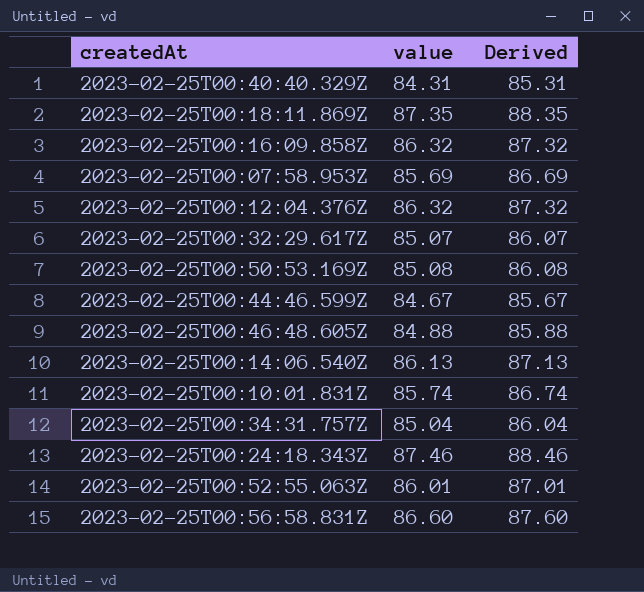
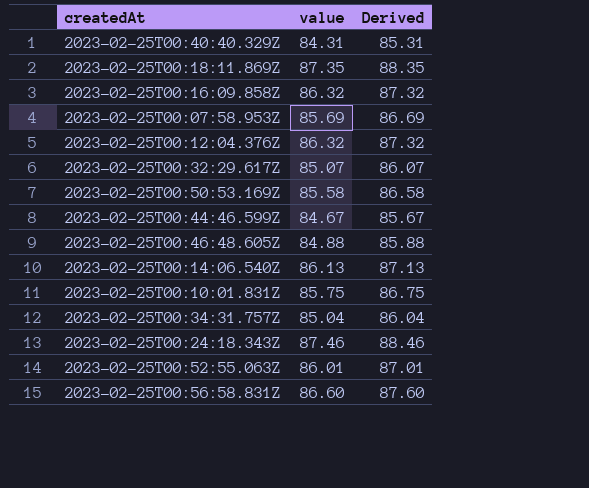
2023-02-25T00:50:53.169Z | value: 85.08 -> 85.58
2023-02-25T00:50:53.169Z | Derived: 86.08 -> 86.58
2023-02-25T00:10:01.831Z | value: 85.74 -> 85.75
2023-02-25T00:10:01.831Z | Derived: 86.74 -> 86.75

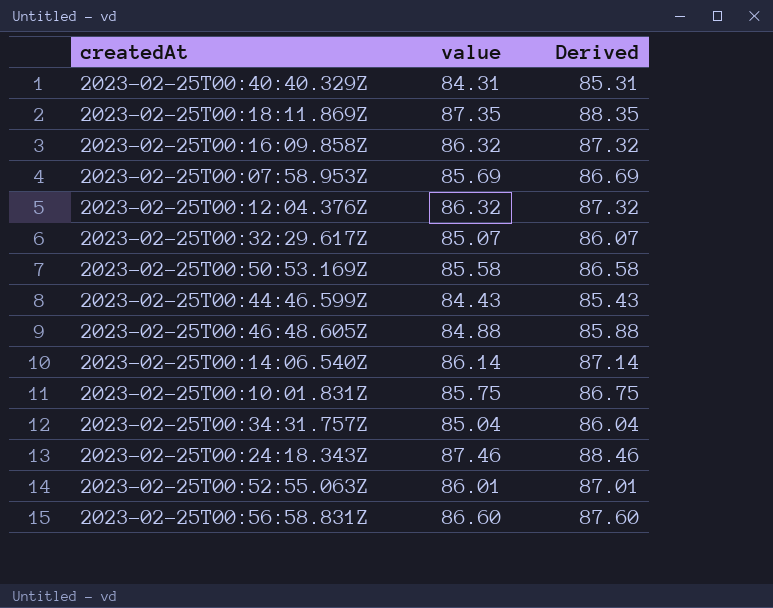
2023-02-25T00:44:46.599Z | value: 84.67 -> 84.43
2023-02-25T00:44:46.599Z | Derived: 85.67 -> 85.43
2023-02-25T00:14:06.540Z | value: 86.13 -> 86.14
2023-02-25T00:14:06.540Z | Derived: 87.13 -> 87.14

